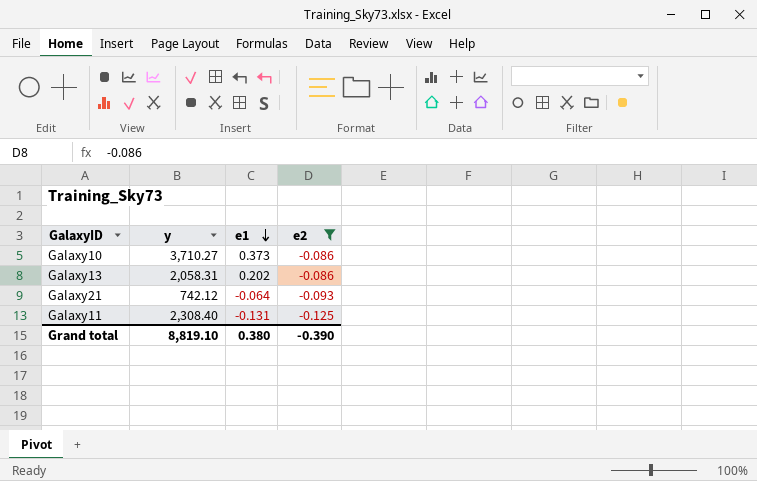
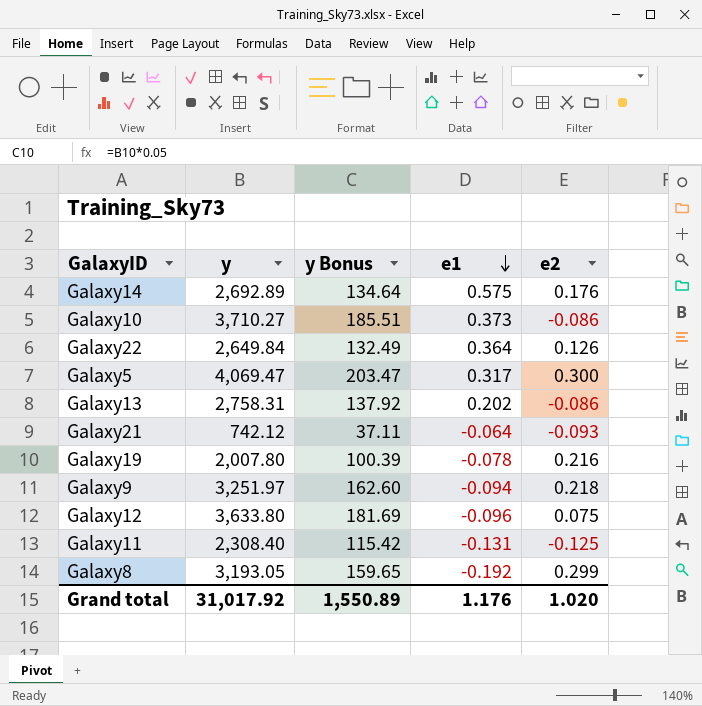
filter: e2 <= -0.086 -> none
column y Bonus | formula: none -> [y] * 0.05
Galaxy13 | y: 2,058.31 -> 2,758.31
Grand total | y: 8,819.10 -> 31,017.92
Grand total | e1: 0.380 -> 1.176
Grand total | e2: -0.390 -> 1.020

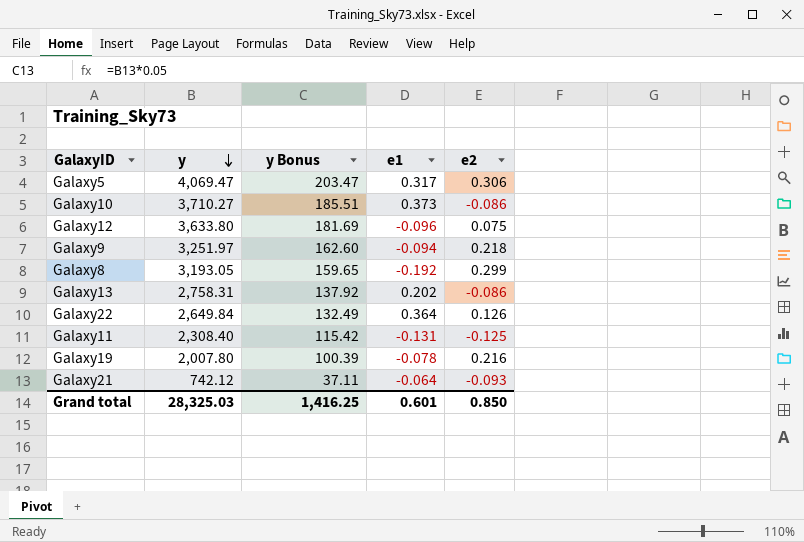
row order: e1 descending -> y descending
row Galaxy14: 2,692.89 | 134.64 | 0.575 | 0.176 -> none
Galaxy5 | e2: 0.300 -> 0.306
Grand total | y: 31,017.92 -> 28,325.03
Grand total | y Bonus: 1,550.89 -> 1,416.25
Grand total | e1: 1.176 -> 0.601
Grand total | e2: 1.020 -> 0.850

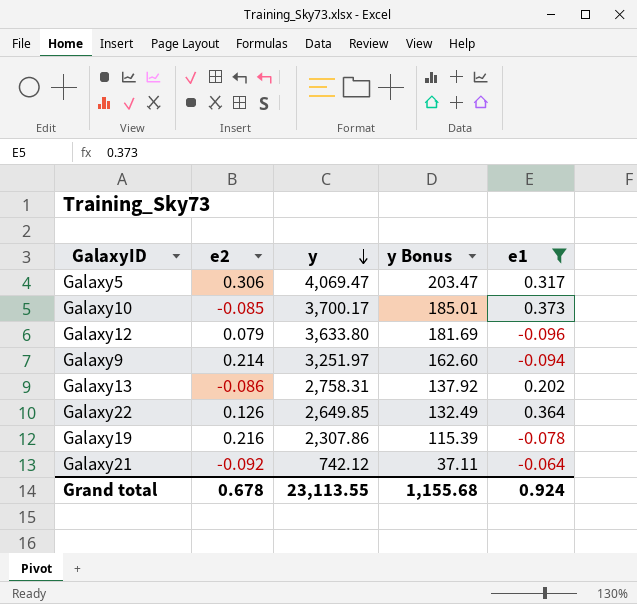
filter: none -> e1 >= -0.096
column e2 | position: 5 -> 2
Galaxy10 | e2: -0.086 -> -0.085
Galaxy10 | y: 3,710.27 -> 3,700.17
Galaxy10 | y Bonus: 185.51 -> 185.01
Galaxy12 | e2: 0.075 -> 0.079
Galaxy9 | e2: 0.218 -> 0.214
Galaxy22 | y: 2,649.84 -> 2,649.85
Galaxy19 | y: 2,007.80 -> 2,307.86
Galaxy19 | y Bonus: 100.39 -> 115.39
Galaxy21 | e2: -0.093 -> -0.092
Grand total | e2: 0.850 -> 0.678
Grand total | y: 28,325.03 -> 23,113.55
Grand total | y Bonus: 1,416.25 -> 1,155.68
Grand total | e1: 0.601 -> 0.924

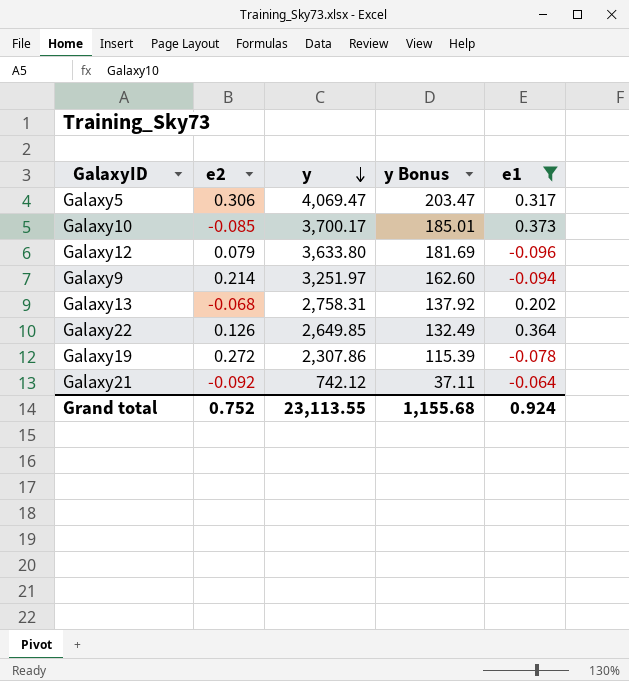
Galaxy13 | e2: -0.086 -> -0.068
Galaxy19 | e2: 0.216 -> 0.272
Grand total | e2: 0.678 -> 0.752

